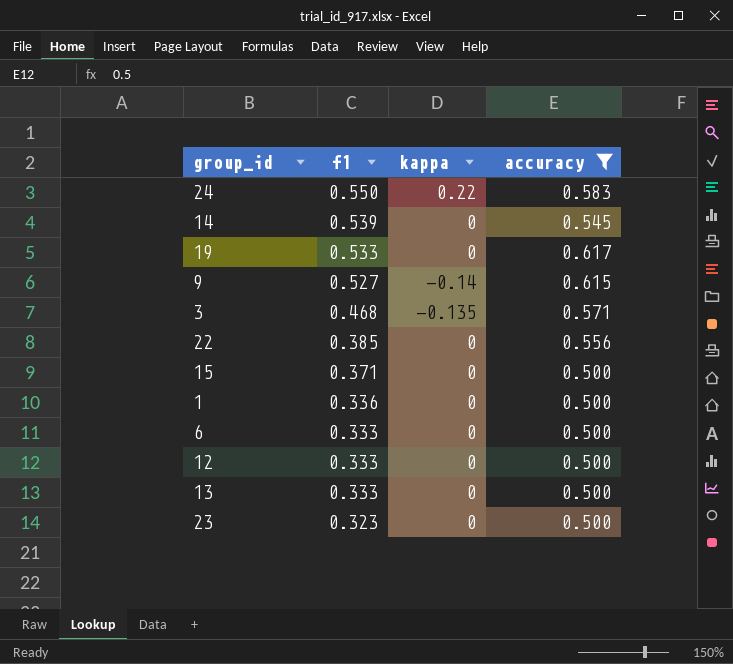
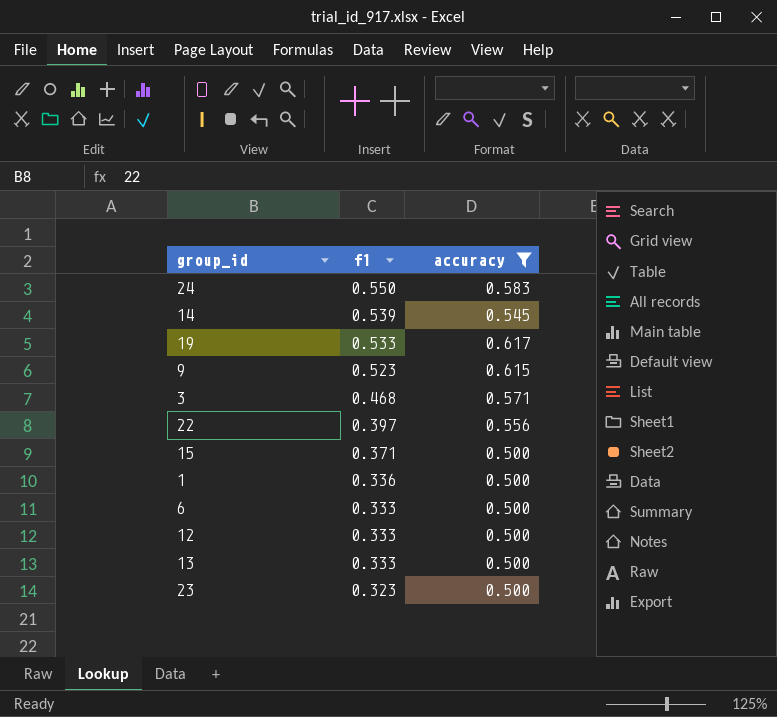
column kappa | position: 3 -> none
9 | f1: 0.527 -> 0.523
22 | f1: 0.385 -> 0.397

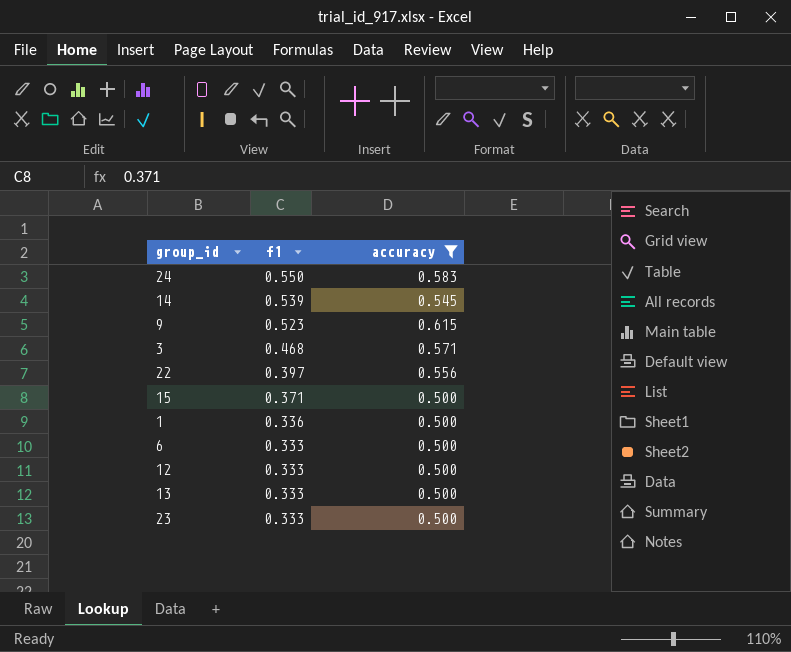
row 19: 0.533 | 0.617 -> none
23 | f1: 0.323 -> 0.333

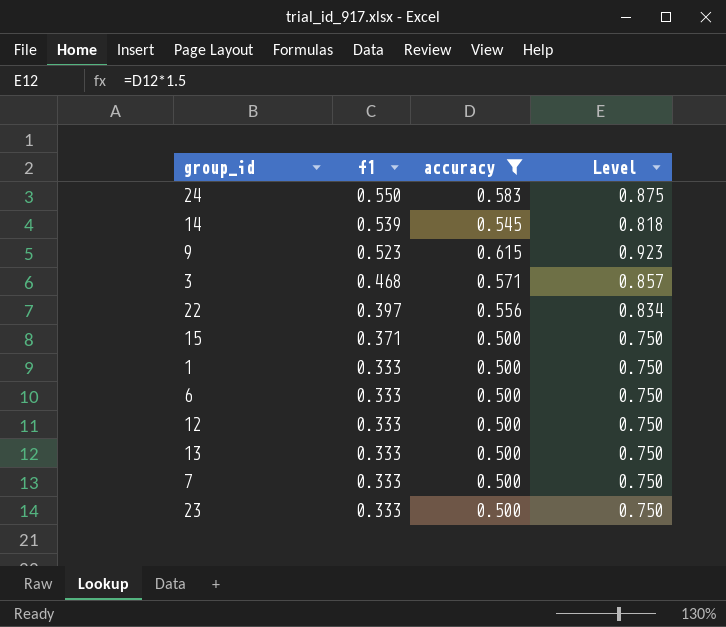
column Level | formula: none -> [accuracy] * 1.5
1 | f1: 0.336 -> 0.333
row 7: none -> 0.333 | 0.500 | 0.750

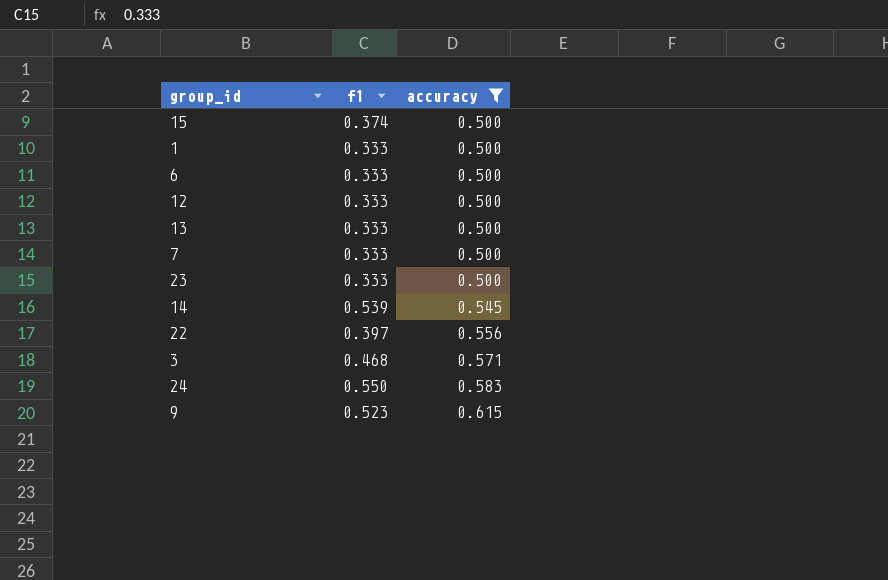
row order: f1 descending -> accuracy ascending
column Level | formula: [accuracy] * 1.5 -> none
15 | f1: 0.371 -> 0.374

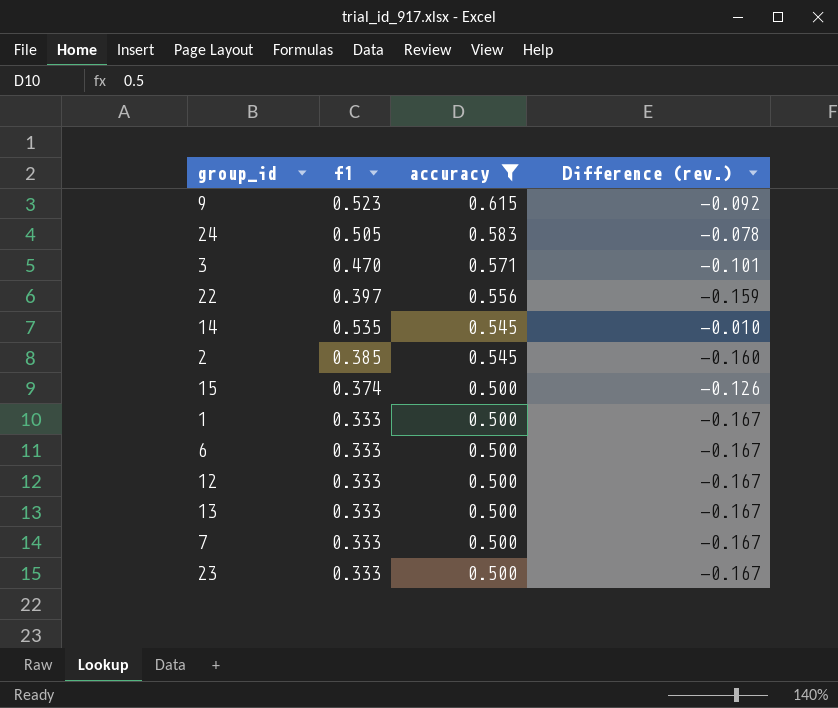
row order: accuracy ascending -> accuracy descending
column Difference (rev.) | formula: none -> [f1] - [accuracy]
24 | f1: 0.550 -> 0.505
3 | f1: 0.468 -> 0.470
14 | f1: 0.539 -> 0.535
row 2: none -> 0.385 | 0.545 | -0.160

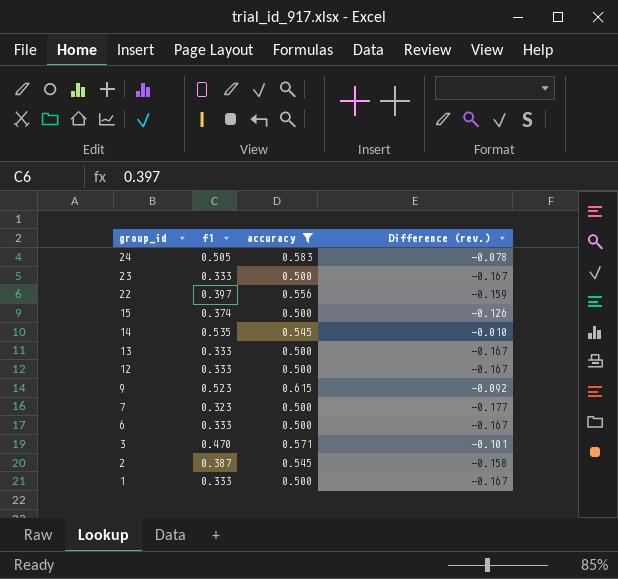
row order: accuracy descending -> group_id descending
7 | f1: 0.333 -> 0.323
7 | Difference (rev.): -0.167 -> -0.177
2 | f1: 0.385 -> 0.387
2 | Difference (rev.): -0.160 -> -0.158

